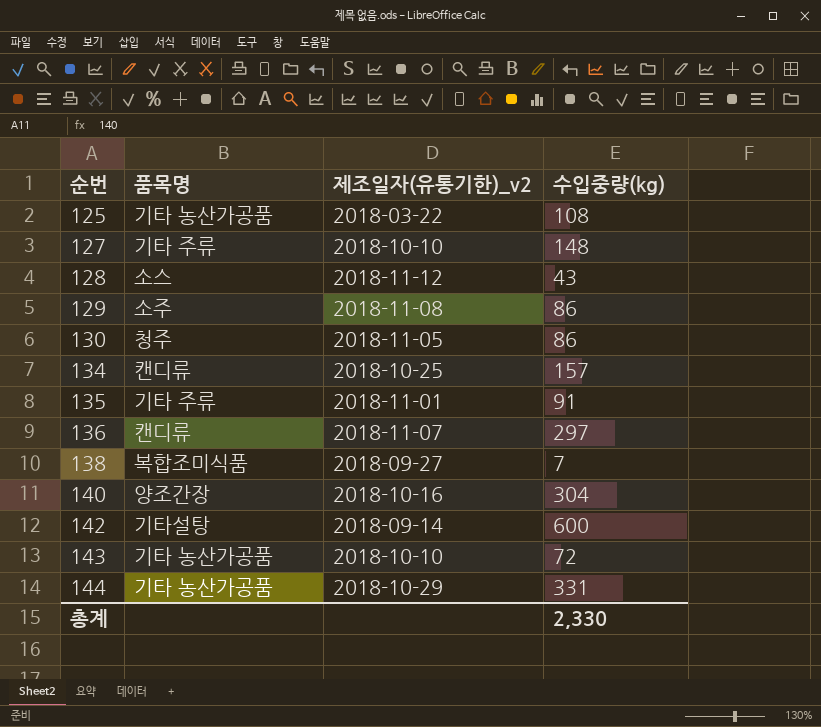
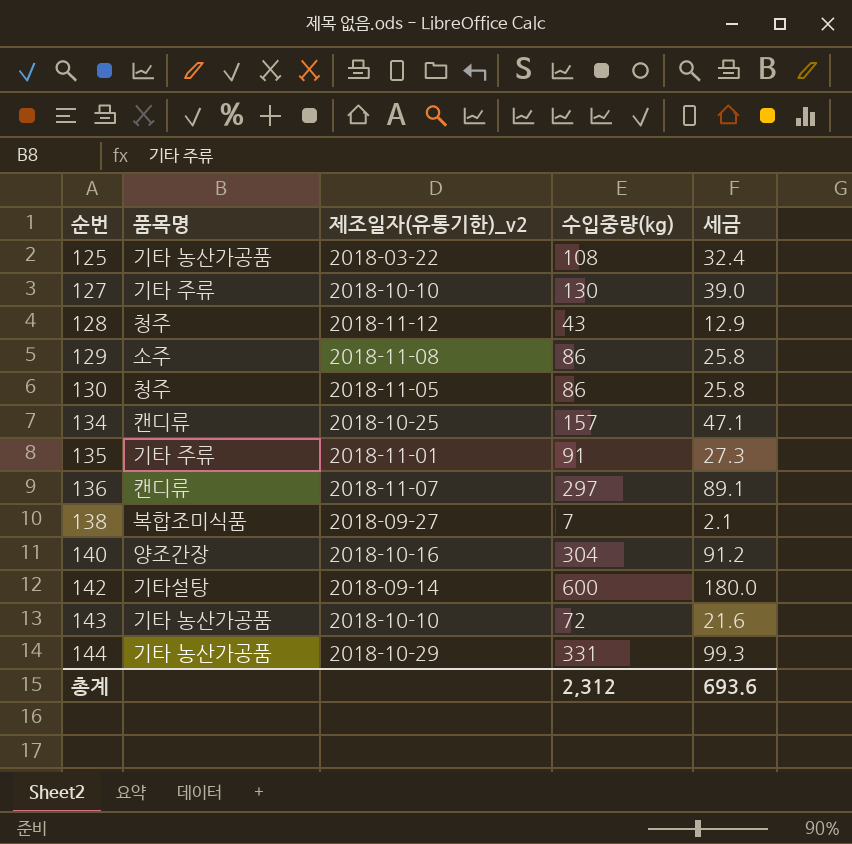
column 세금 | formula: none -> [수입중량(kg)] * 0.3
127 | 수입중량(kg): 148 -> 130
128 | 품목명: 소스 -> 청주
총계 | 수입중량(kg): 2,330 -> 2,312

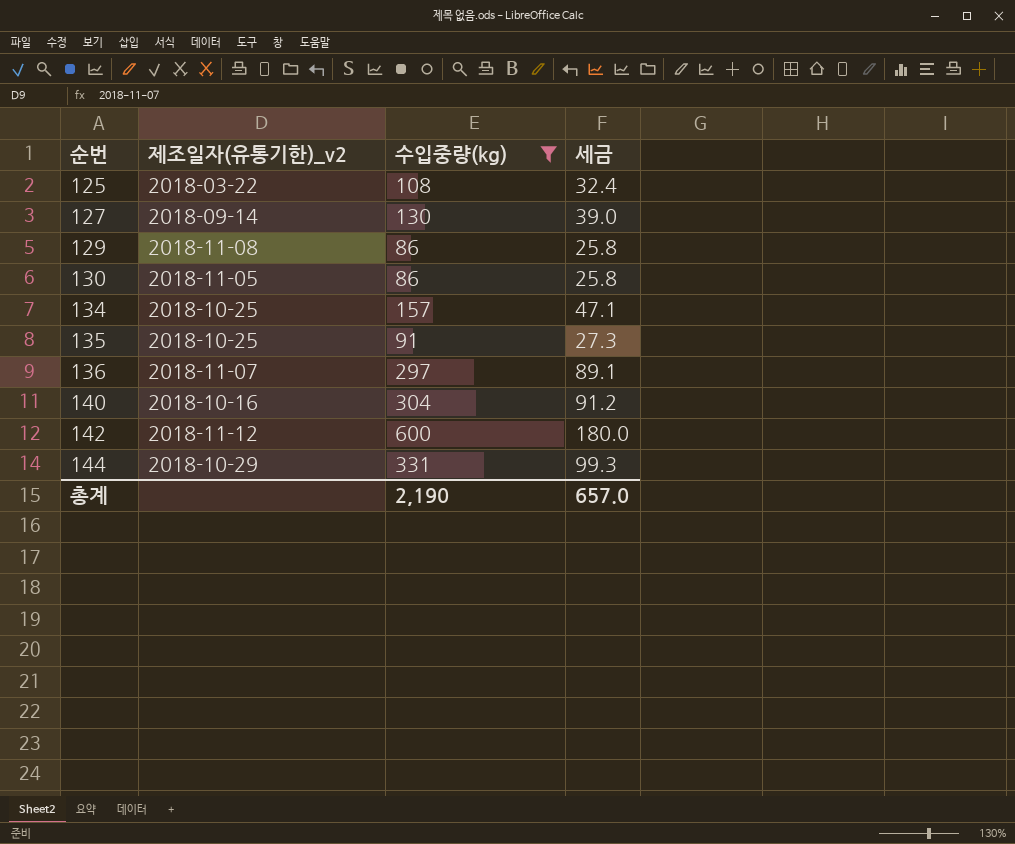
filter: none -> 수입중량(kg) >= 86
column 품목명 | position: 2 -> none
127 | 제조일자(유통기한)_v2: 2018-10-10 -> 2018-09-14
135 | 제조일자(유통기한)_v2: 2018-11-01 -> 2018-10-25
142 | 제조일자(유통기한)_v2: 2018-09-14 -> 2018-11-12
총계 | 수입중량(kg): 2,312 -> 2,190
총계 | 세금: 693.6 -> 657.0

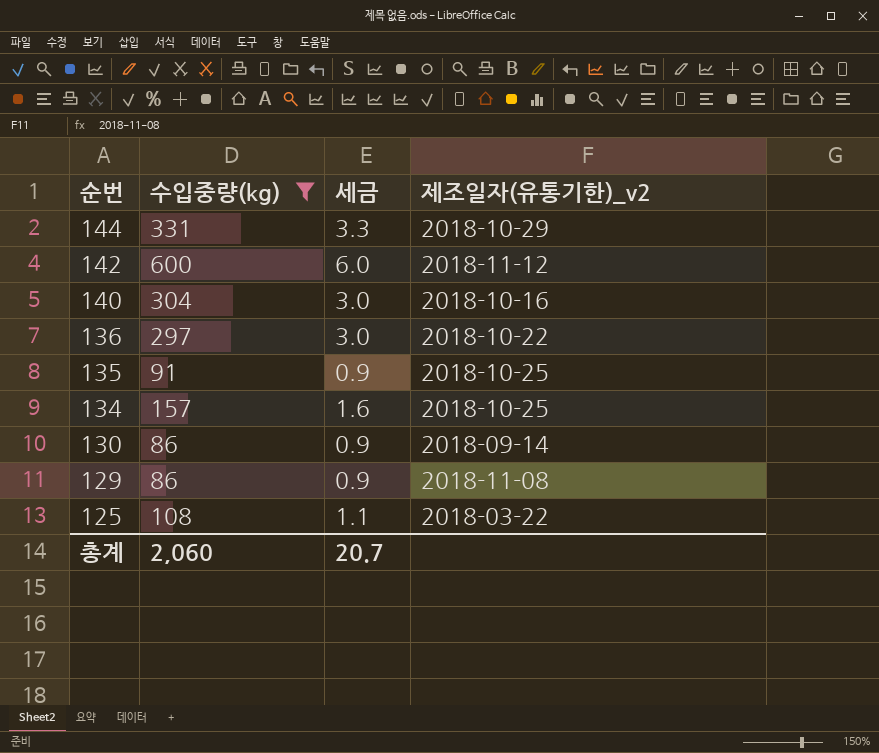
row order: 순번 ascending -> 순번 descending
column 세금 | formula: [수입중량(kg)] * 0.3 -> [수입중량(kg)] * 0.01
column 제조일자(유통기한)_v2 | position: 2 -> 4
row 127: 2018-09-14 | 130 | 39.0 -> none
136 | 제조일자(유통기한)_v2: 2018-11-07 -> 2018-10-22
130 | 제조일자(유통기한)_v2: 2018-11-05 -> 2018-09-14
총계 | 수입중량(kg): 2,190 -> 2,060
총계 | 세금: 657.0 -> 20.7

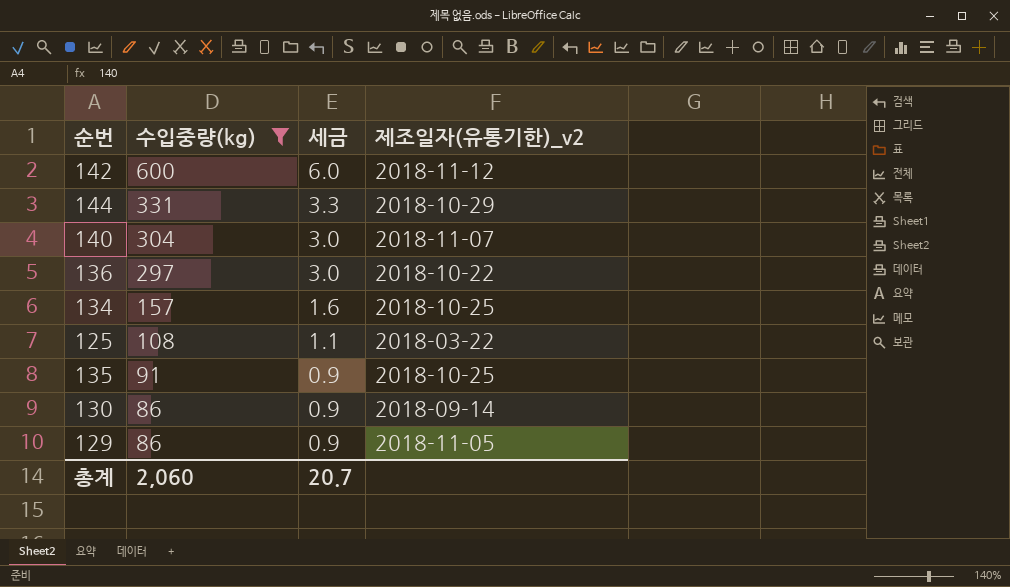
row order: 순번 descending -> 수입중량(kg) descending
140 | 제조일자(유통기한)_v2: 2018-10-16 -> 2018-11-07
129 | 제조일자(유통기한)_v2: 2018-11-08 -> 2018-11-05

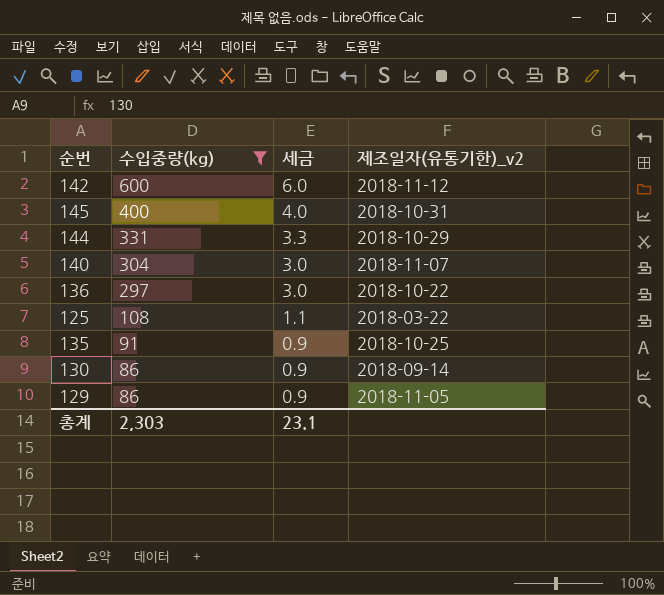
row 134: 157 | 1.6 | 2018-10-25 -> none
row 145: none -> 400 | 4.0 | 2018-10-31
총계 | 수입중량(kg): 2,060 -> 2,303
총계 | 세금: 20.7 -> 23.1

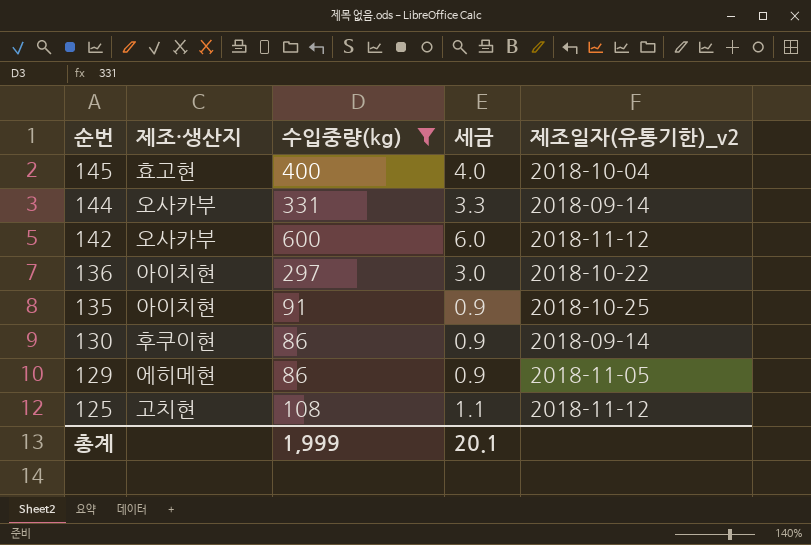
row order: 수입중량(kg) descending -> 순번 descending
column 제조·생산지 | position: none -> 2
row 140: 304 | 3.0 | 2018-11-07 -> none
145 | 제조일자(유통기한)_v2: 2018-10-31 -> 2018-10-04
144 | 제조일자(유통기한)_v2: 2018-10-29 -> 2018-09-14
125 | 제조일자(유통기한)_v2: 2018-03-22 -> 2018-11-12
총계 | 수입중량(kg): 2,303 -> 1,999
총계 | 세금: 23.1 -> 20.1

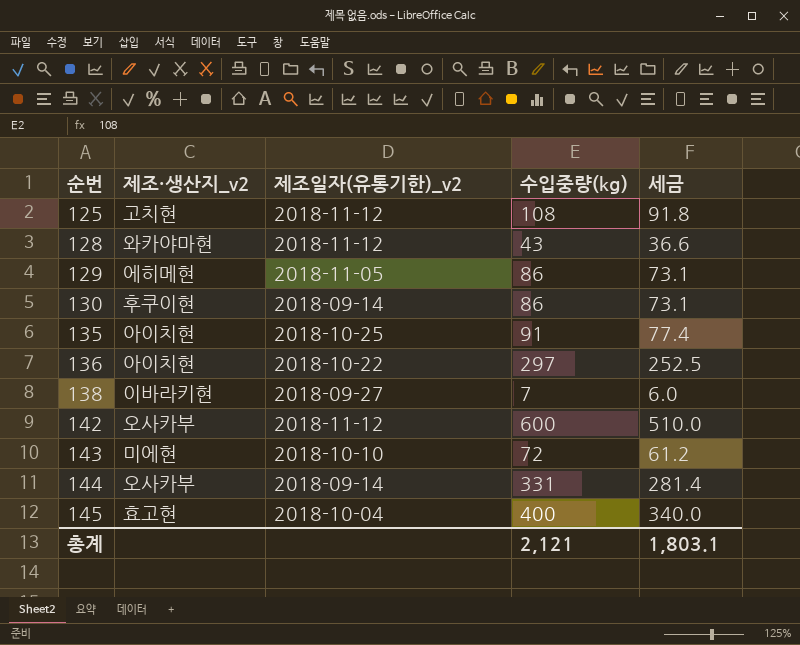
filter: 수입중량(kg) >= 86 -> none
row order: 순번 descending -> 순번 ascending
column name: 제조·생산지 -> 제조·생산지_v2
column 제조일자(유통기한)_v2 | position: 5 -> 3
column 세금 | formula: [수입중량(kg)] * 0.01 -> [수입중량(kg)] * 0.85
총계 | 수입중량(kg): 1,999 -> 2,121
총계 | 세금: 20.1 -> 1,803.1

